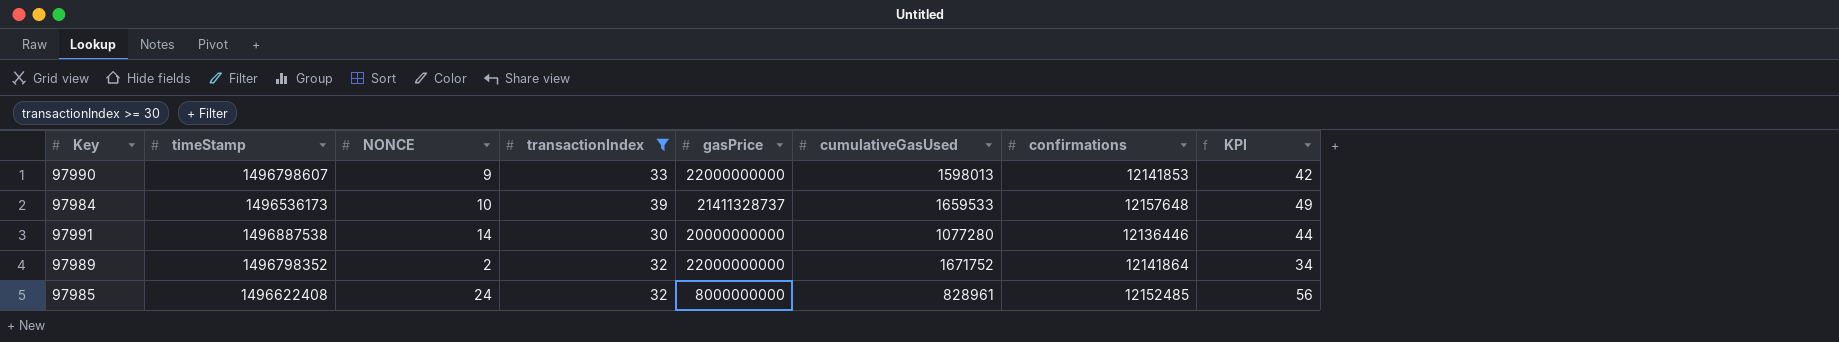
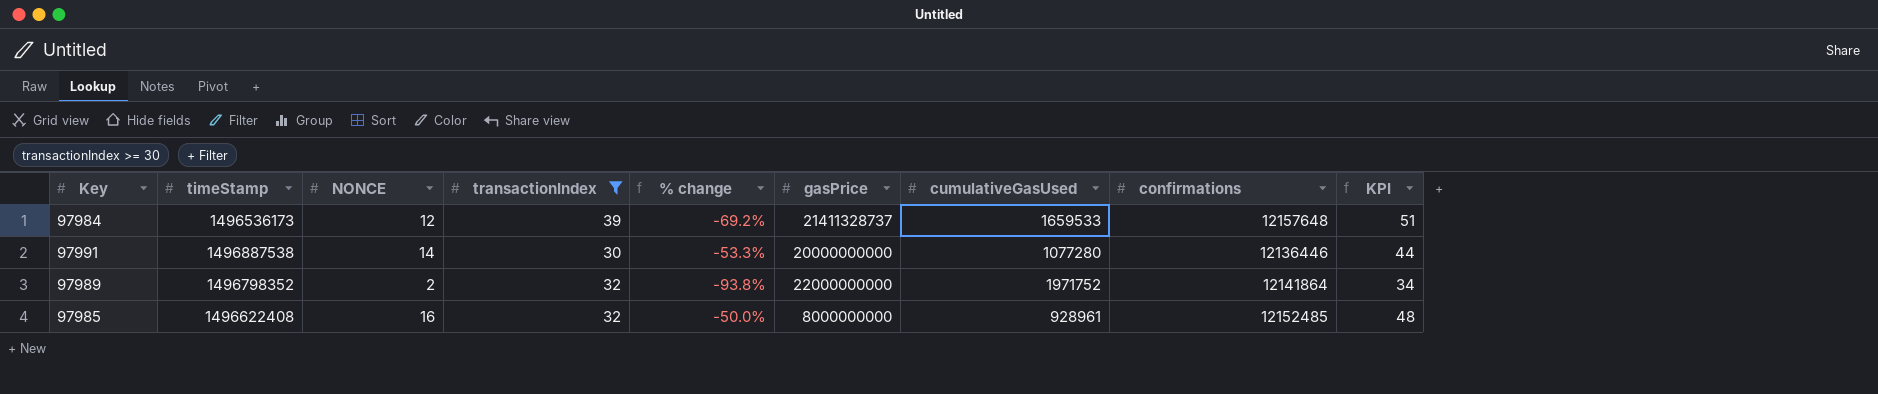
column % change | formula: none -> ([NONCE] - [transactionIndex]) / [transactionIndex]
row 97990: 1496798607 | 9 | 33 | 22000000000 | 1598013 | 12141853 | 42 -> none
97984 | NONCE: 10 -> 12
97984 | KPI: 49 -> 51
97989 | cumulativeGasUsed: 1671752 -> 1971752
97985 | NONCE: 24 -> 16
97985 | cumulativeGasUsed: 828961 -> 928961
97985 | KPI: 56 -> 48

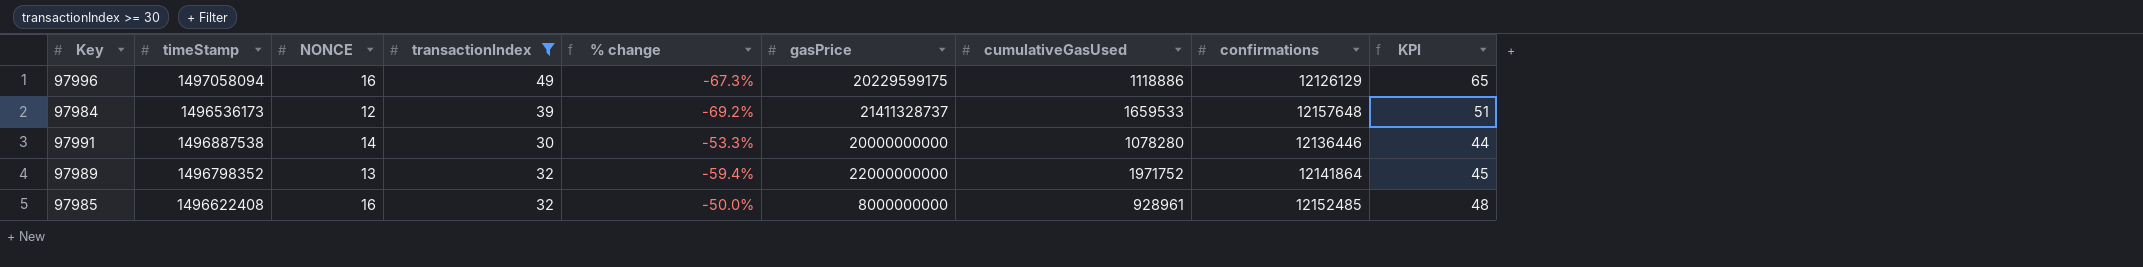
row 97996: none -> 1497058094 | 16 | 49 | -67.3% | 20229599175 | 1118886 | 12126129 | 65
97991 | cumulativeGasUsed: 1077280 -> 1078280
97989 | NONCE: 2 -> 13
97989 | % change: -93.8% -> -59.4%
97989 | KPI: 34 -> 45

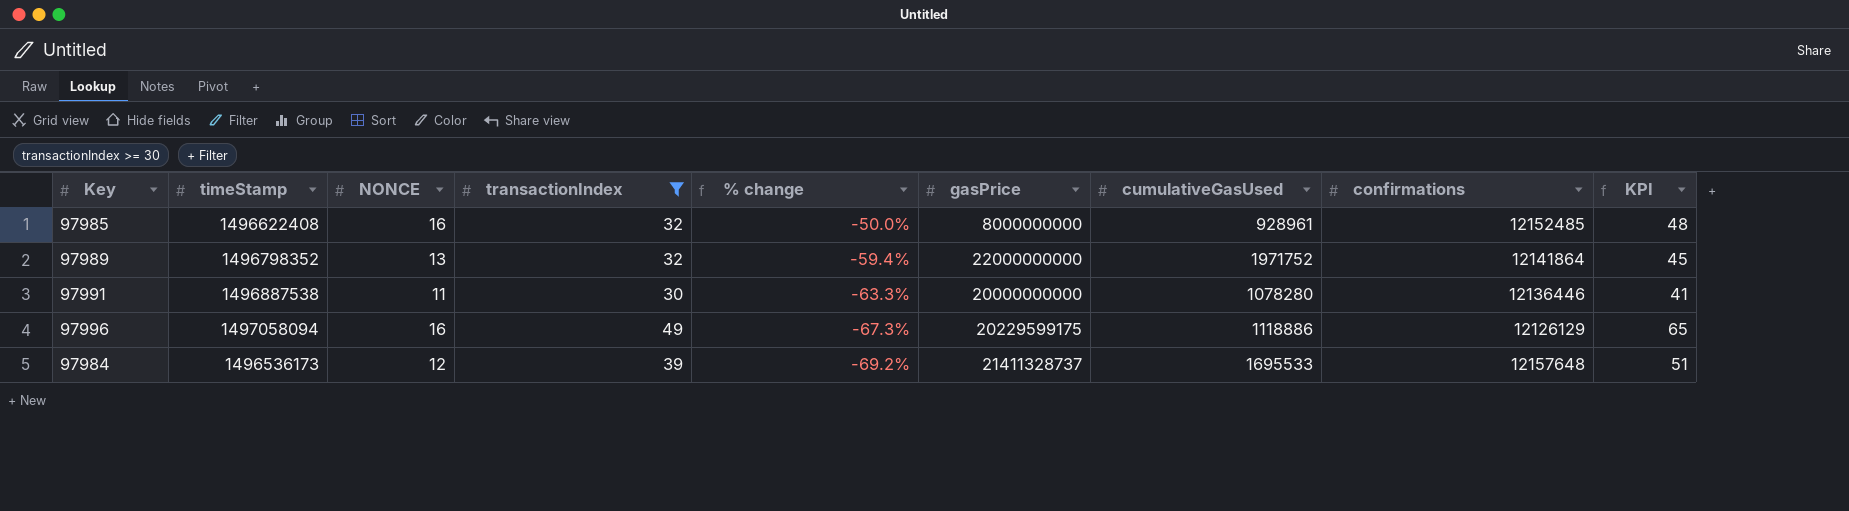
row order: none -> % change descending
97991 | NONCE: 14 -> 11
97991 | % change: -53.3% -> -63.3%
97991 | KPI: 44 -> 41
97984 | cumulativeGasUsed: 1659533 -> 1695533

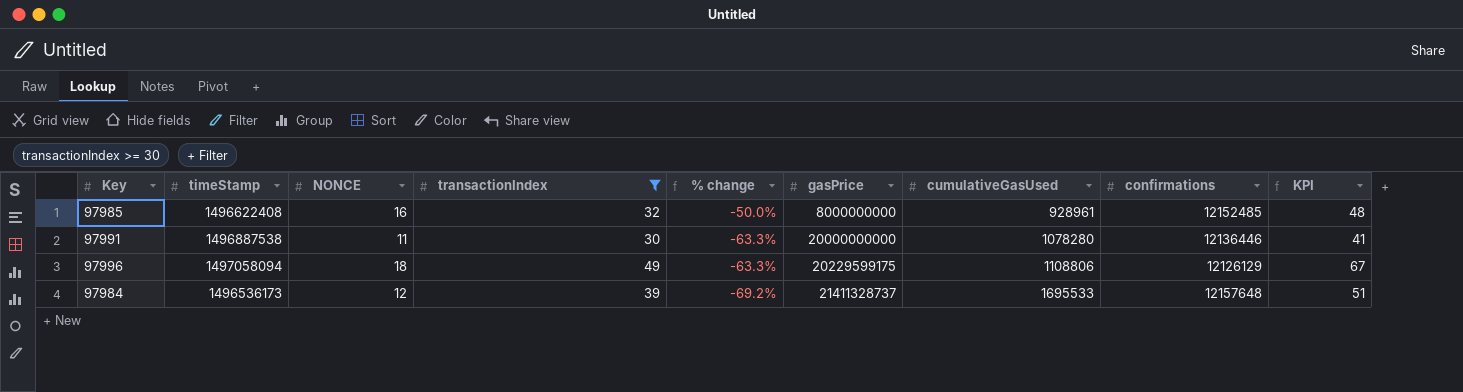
row 97989: 1496798352 | 13 | 32 | -59.4% | 22000000000 | 1971752 | 12141864 | 45 -> none
97996 | NONCE: 16 -> 18
97996 | % change: -67.3% -> -63.3%
97996 | cumulativeGasUsed: 1118886 -> 1108806
97996 | KPI: 65 -> 67

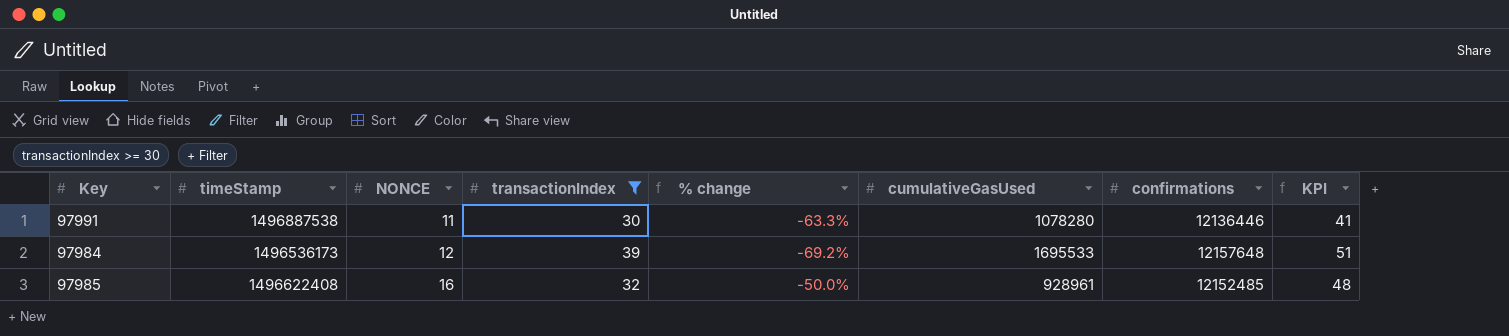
row order: % change descending -> NONCE ascending
column gasPrice | position: 6 -> none
row 97996: 1497058094 | 18 | 49 | -63.3% | 20229599175 | 1108806 | 12126129 | 67 -> none

